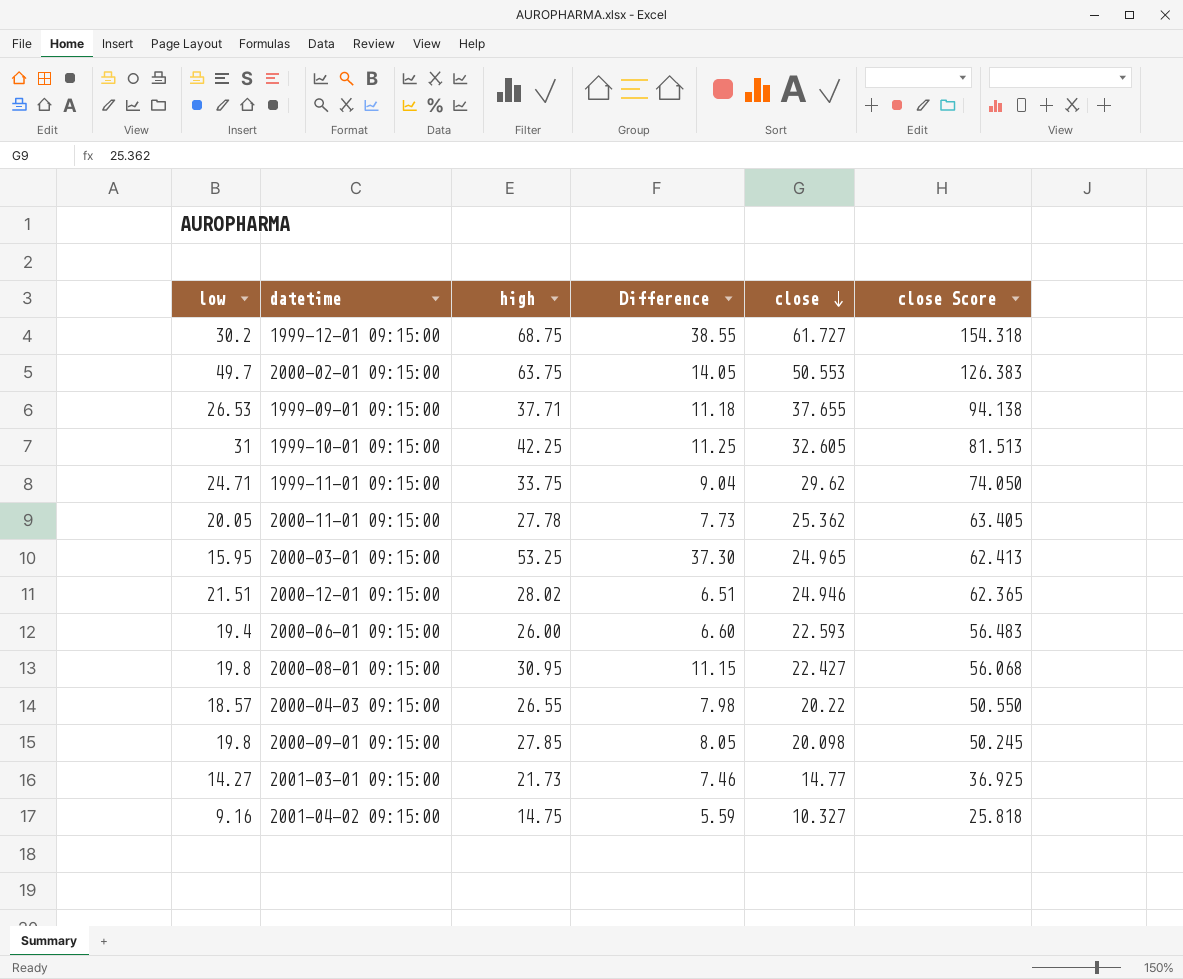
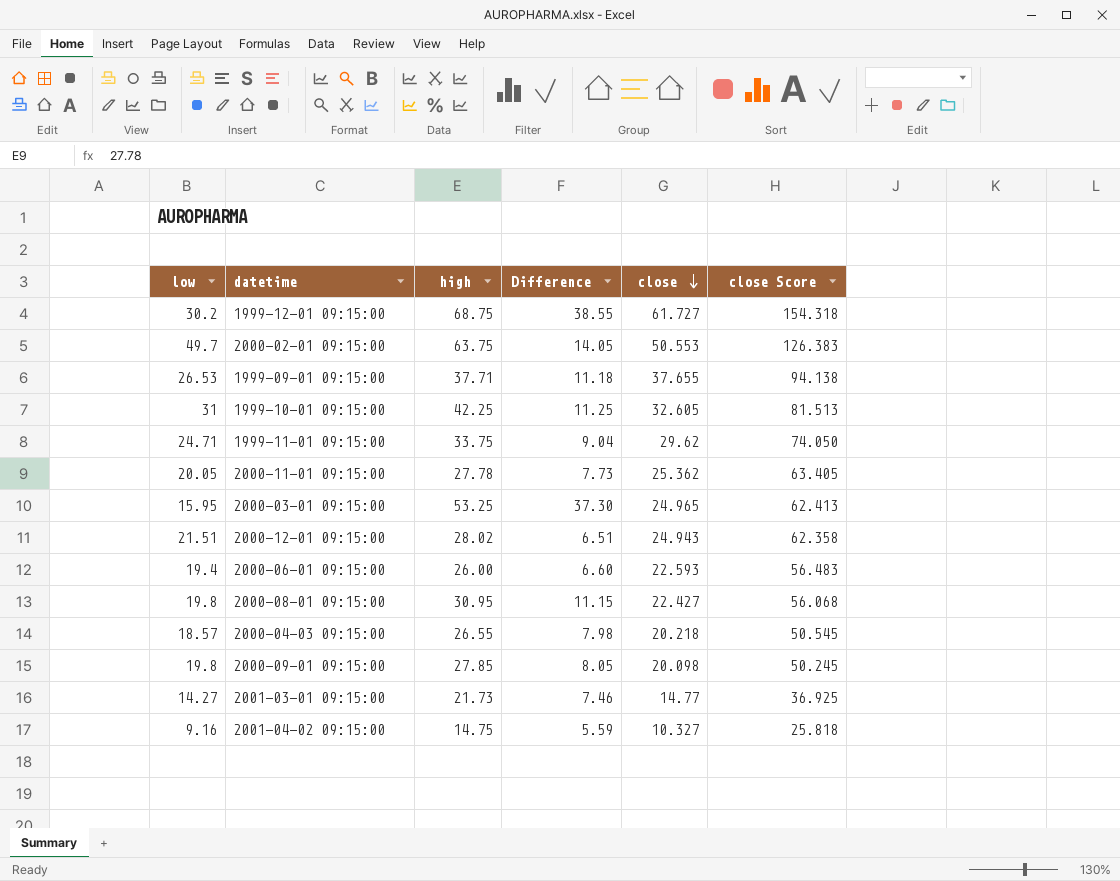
2000-12-01 09:15:00 | close: 24.946 -> 24.943
2000-12-01 09:15:00 | close Score: 62.365 -> 62.358
2000-04-03 09:15:00 | close: 20.22 -> 20.218
2000-04-03 09:15:00 | close Score: 50.550 -> 50.545

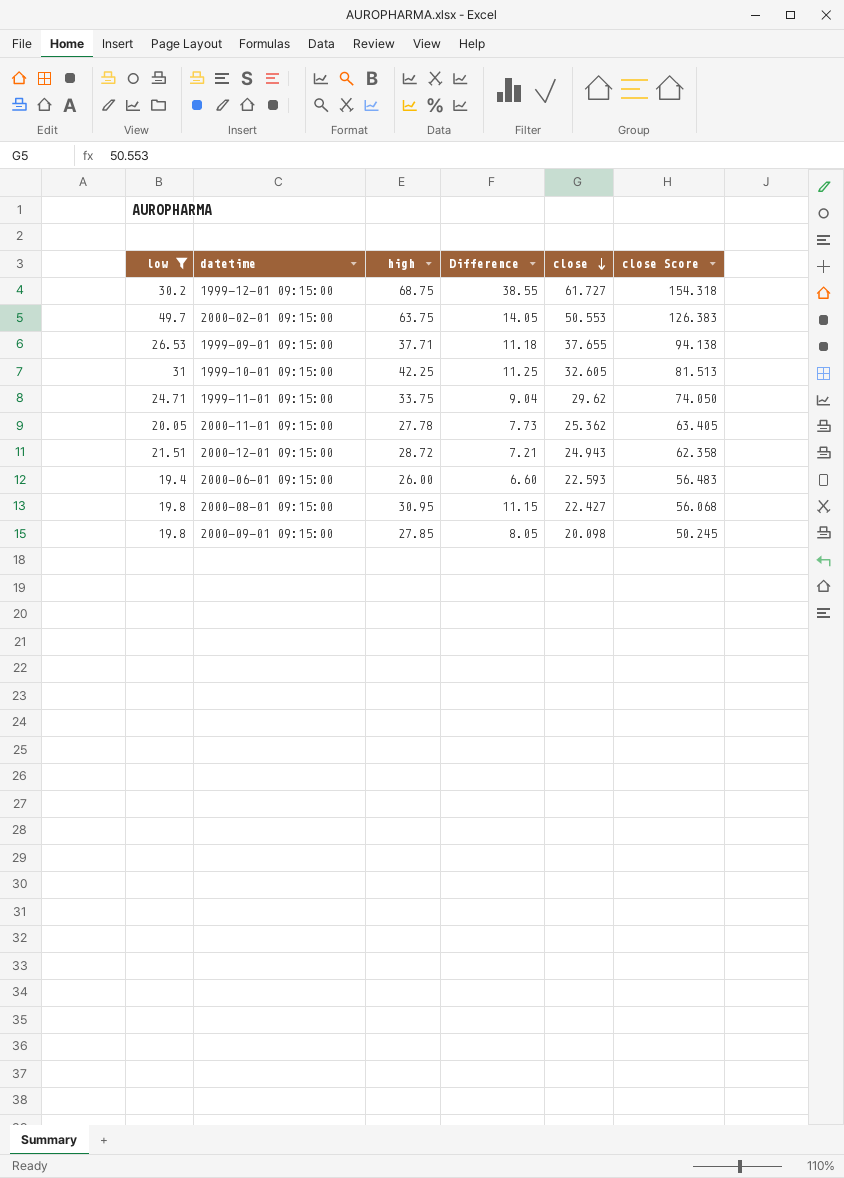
filter: none -> low >= 19.4
2000-12-01 09:15:00 | high: 28.02 -> 28.72
2000-12-01 09:15:00 | Difference: 6.51 -> 7.21

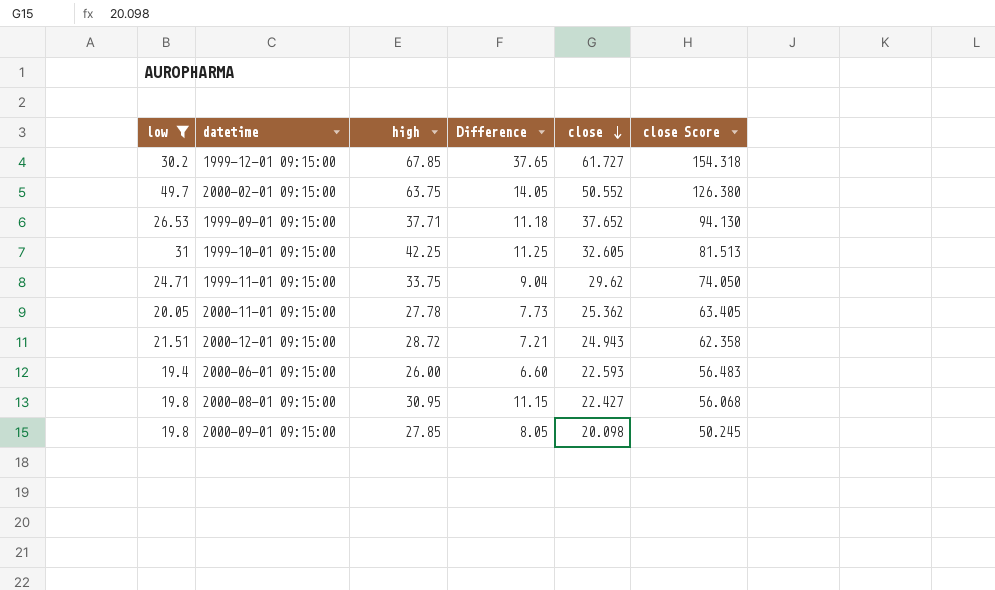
1999-12-01 09:15:00 | high: 68.75 -> 67.85
1999-12-01 09:15:00 | Difference: 38.55 -> 37.65
2000-02-01 09:15:00 | close: 50.553 -> 50.552
2000-02-01 09:15:00 | close Score: 126.383 -> 126.380
1999-09-01 09:15:00 | close: 37.655 -> 37.652
1999-09-01 09:15:00 | close Score: 94.138 -> 94.130

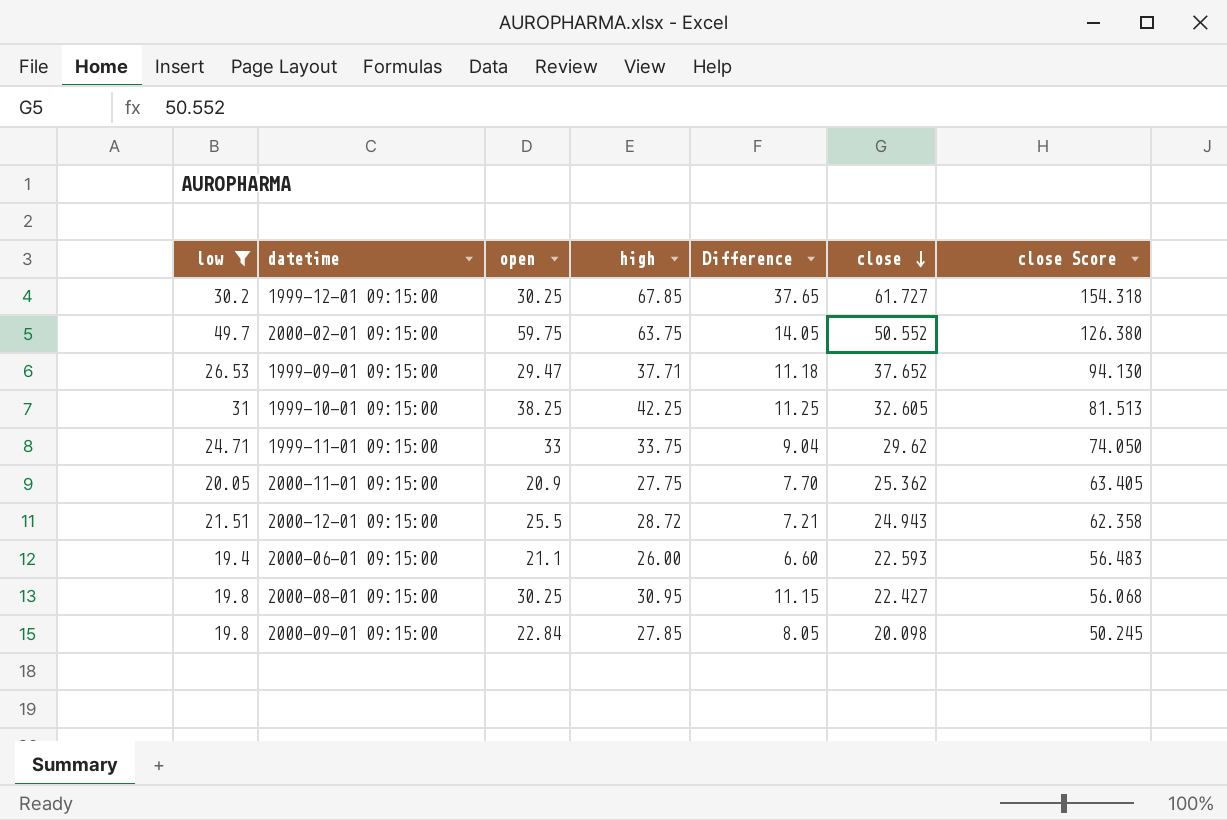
column open | position: none -> 3
2000-11-01 09:15:00 | high: 27.78 -> 27.75
2000-11-01 09:15:00 | Difference: 7.73 -> 7.70

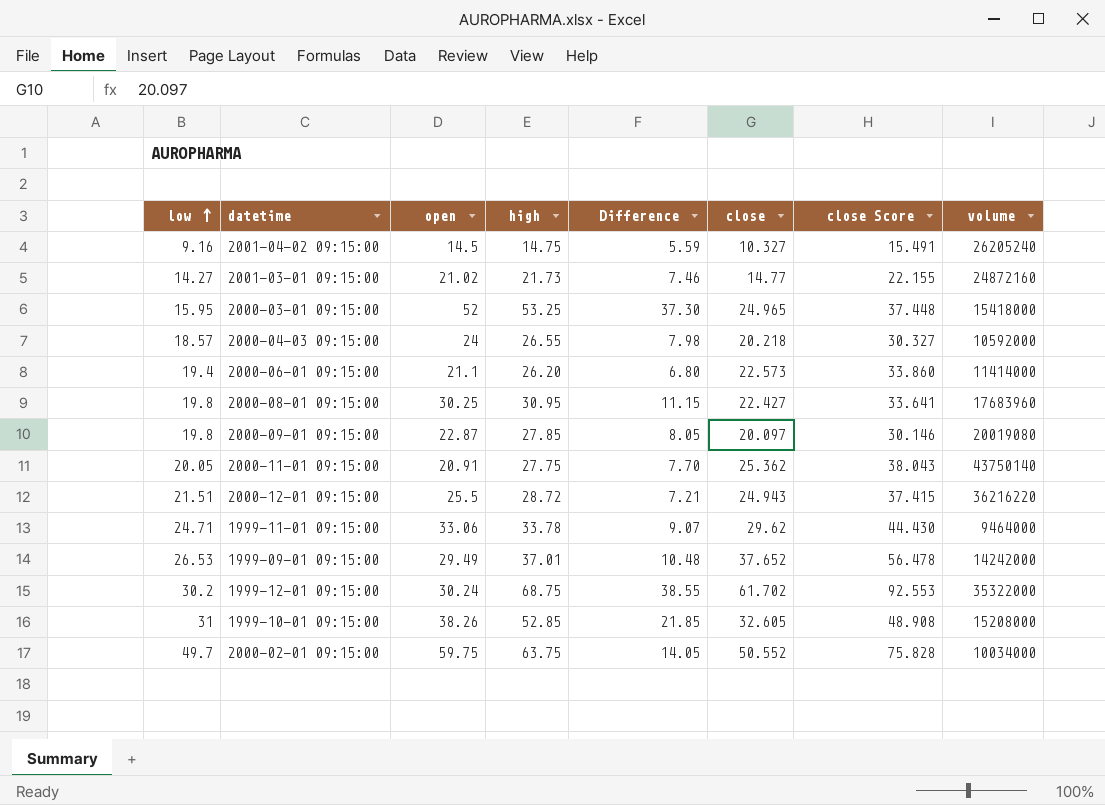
filter: low >= 19.4 -> none
row order: close descending -> low ascending
column close Score | formula: [close] * 2.5 -> [close] * 1.5
column volume | position: none -> 8
2000-06-01 09:15:00 | high: 26.00 -> 26.20
2000-06-01 09:15:00 | Difference: 6.60 -> 6.80
2000-06-01 09:15:00 | close: 22.593 -> 22.573
2000-09-01 09:15:00 | open: 22.84 -> 22.87
2000-09-01 09:15:00 | close: 20.098 -> 20.097
2000-11-01 09:15:00 | open: 20.9 -> 20.91
1999-11-01 09:15:00 | open: 33 -> 33.06
1999-11-01 09:15:00 | high: 33.75 -> 33.78
1999-11-01 09:15:00 | Difference: 9.04 -> 9.07
1999-09-01 09:15:00 | open: 29.47 -> 29.49
1999-09-01 09:15:00 | high: 37.71 -> 37.01
1999-09-01 09:15:00 | Difference: 11.18 -> 10.48
1999-12-01 09:15:00 | open: 30.25 -> 30.24
1999-12-01 09:15:00 | high: 67.85 -> 68.75
1999-12-01 09:15:00 | Difference: 37.65 -> 38.55
1999-12-01 09:15:00 | close: 61.727 -> 61.702
1999-10-01 09:15:00 | open: 38.25 -> 38.26
1999-10-01 09:15:00 | high: 42.25 -> 52.85
1999-10-01 09:15:00 | Difference: 11.25 -> 21.85

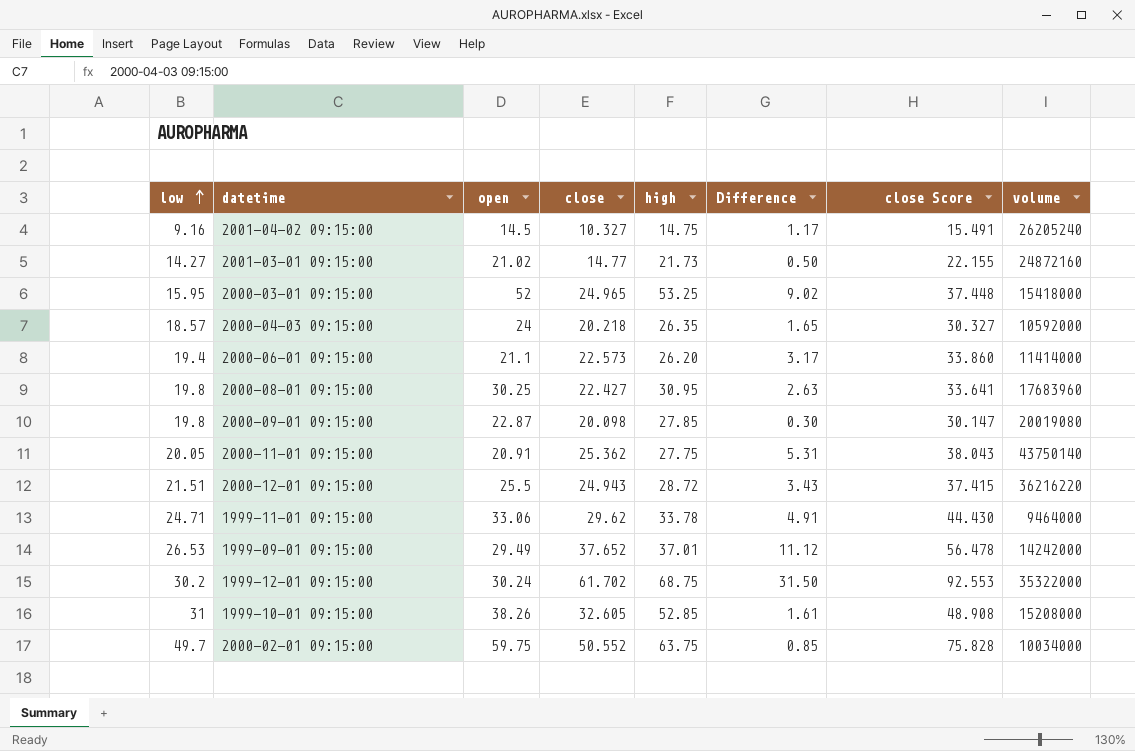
column close | position: 6 -> 4
column Difference | formula: [high] - [low] -> [close] - [low]
2000-04-03 09:15:00 | high: 26.55 -> 26.35
2000-09-01 09:15:00 | close: 20.097 -> 20.098
2000-09-01 09:15:00 | close Score: 30.146 -> 30.147

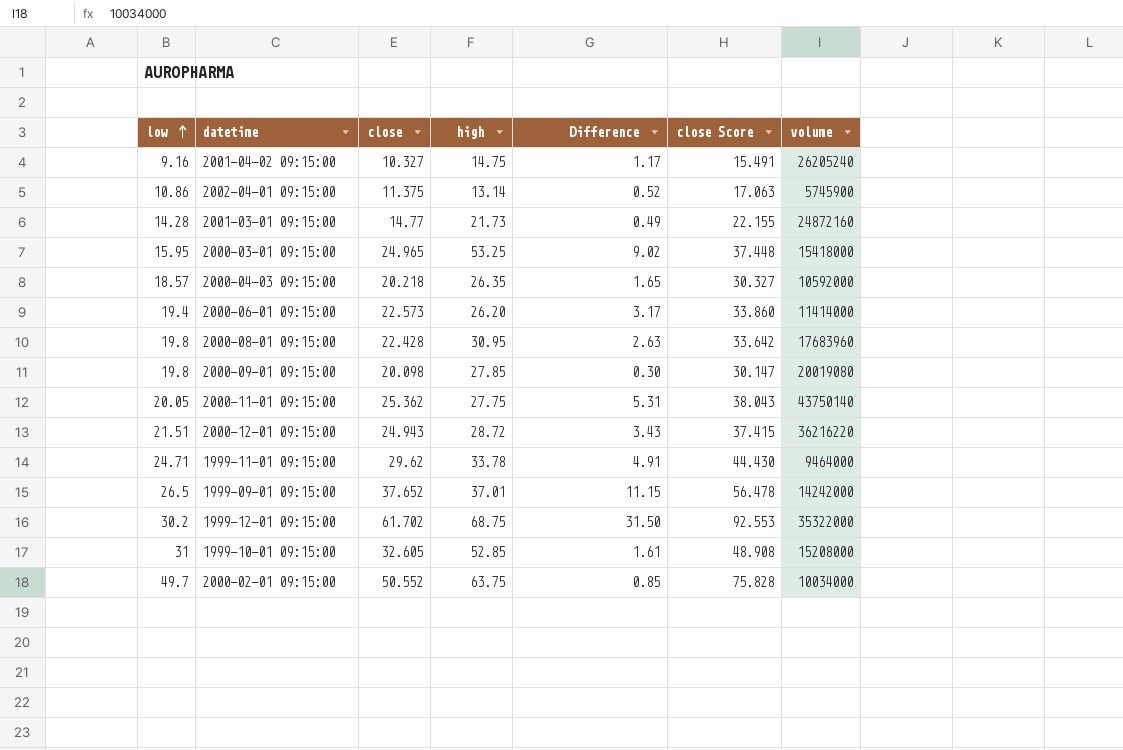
column open | position: 3 -> none
row 2002-04-01 09:15:00: none -> 10.86 | 11.375 | 13.14 | 0.52 | 17.063 | 5745900
2001-03-01 09:15:00 | low: 14.27 -> 14.28
2001-03-01 09:15:00 | Difference: 0.50 -> 0.49
2000-08-01 09:15:00 | close: 22.427 -> 22.428
2000-08-01 09:15:00 | close Score: 33.641 -> 33.642
1999-09-01 09:15:00 | low: 26.53 -> 26.5
1999-09-01 09:15:00 | Difference: 11.12 -> 11.15

